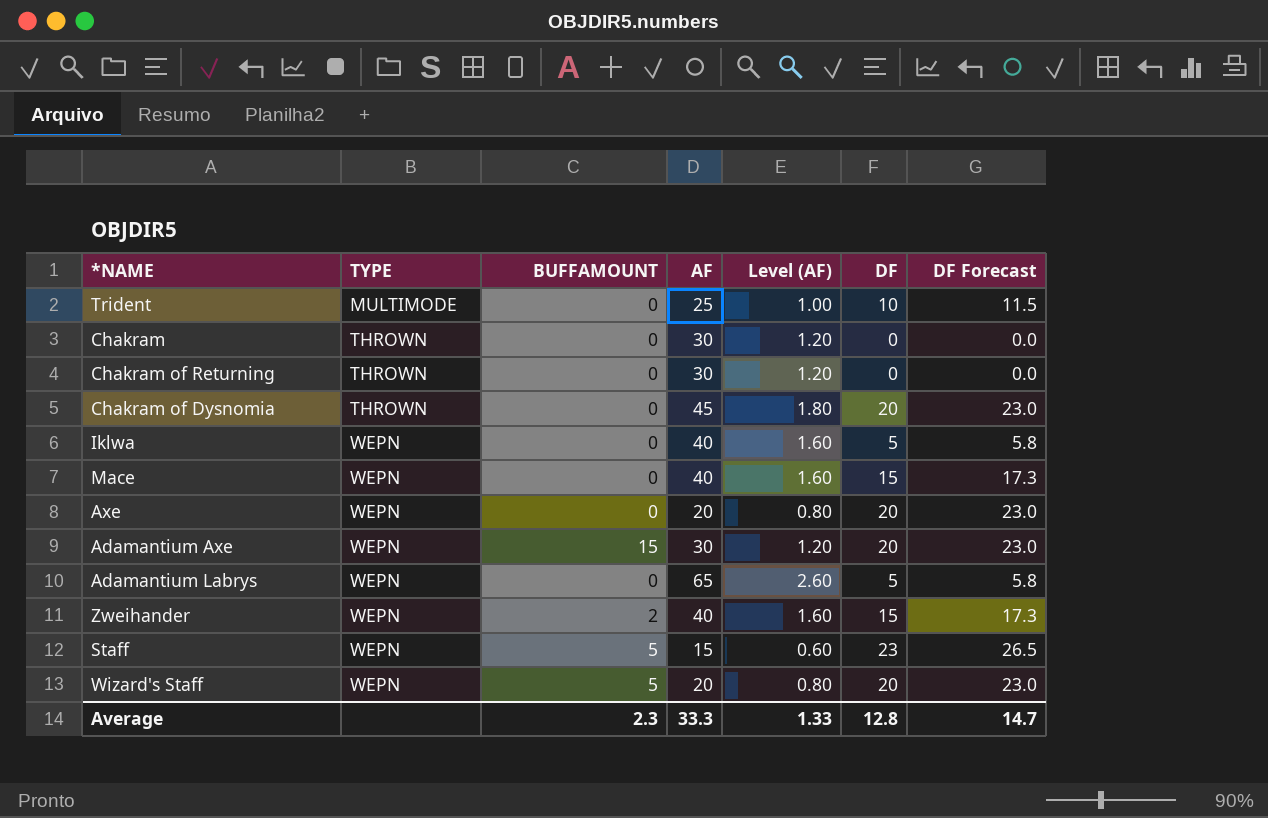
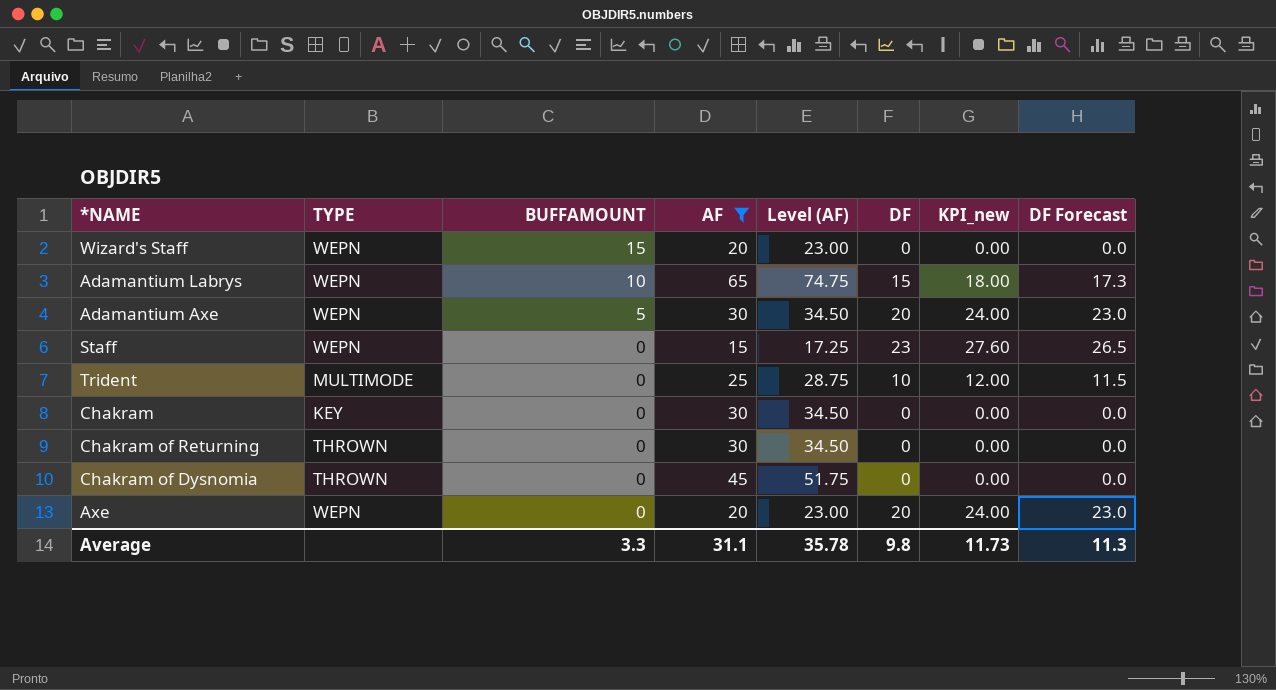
filter: none -> AF != 40
row order: TYPE ascending -> BUFFAMOUNT descending
column Level (AF) | formula: [AF] * 0.04 -> [AF] * 1.15
column KPI_new | formula: none -> [DF] * 1.2
Wizard's Staff | BUFFAMOUNT: 5 -> 15
Wizard's Staff | DF: 20 -> 0
Wizard's Staff | DF Forecast: 23.0 -> 0.0
Adamantium Labrys | BUFFAMOUNT: 0 -> 10
Adamantium Labrys | DF: 5 -> 15
Adamantium Labrys | DF Forecast: 5.8 -> 17.3
Adamantium Axe | BUFFAMOUNT: 15 -> 5
Staff | BUFFAMOUNT: 5 -> 0
Chakram | TYPE: THROWN -> KEY
Chakram of Dysnomia | DF: 20 -> 0
Chakram of Dysnomia | DF Forecast: 23.0 -> 0.0
Average | BUFFAMOUNT: 2.3 -> 3.3
Average | AF: 33.3 -> 31.1
Average | Level (AF): 1.33 -> 35.78
Average | DF: 12.8 -> 9.8
Average | DF Forecast: 14.7 -> 11.3

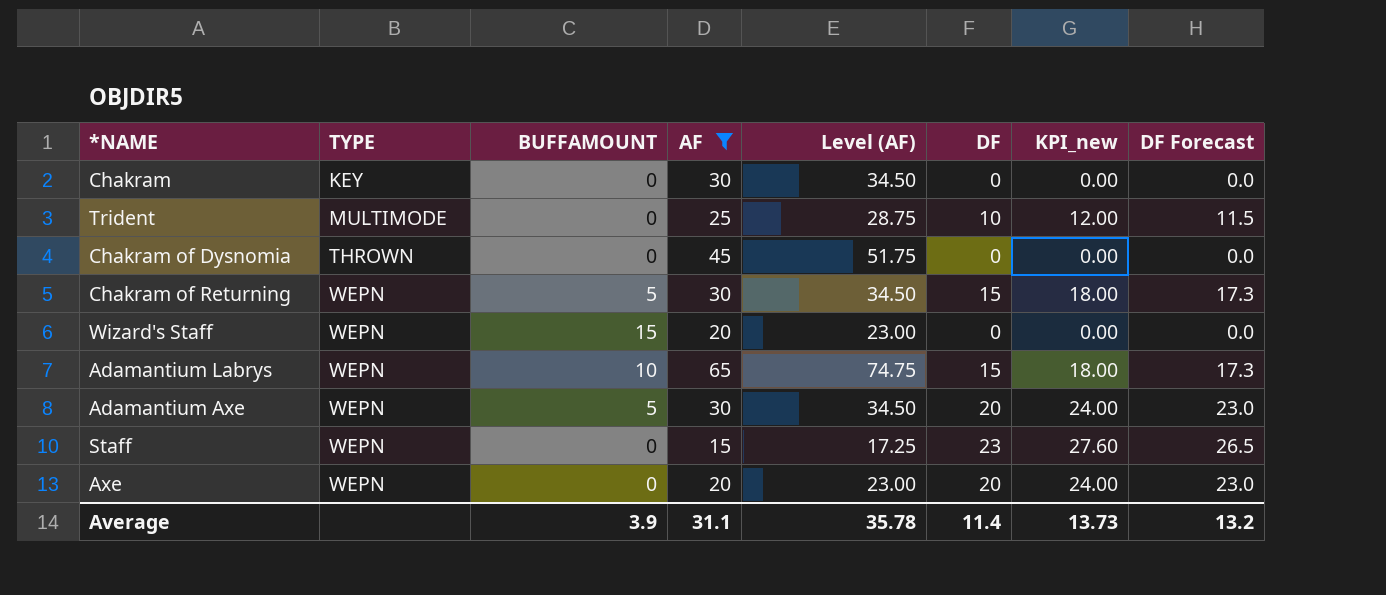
row order: BUFFAMOUNT descending -> TYPE ascending
Chakram of Returning | TYPE: THROWN -> WEPN
Chakram of Returning | BUFFAMOUNT: 0 -> 5
Chakram of Returning | DF: 0 -> 15
Chakram of Returning | KPI_new: 0.00 -> 18.00
Chakram of Returning | DF Forecast: 0.0 -> 17.3
Average | BUFFAMOUNT: 3.3 -> 3.9
Average | DF: 9.8 -> 11.4
Average | KPI_new: 11.73 -> 13.73
Average | DF Forecast: 11.3 -> 13.2

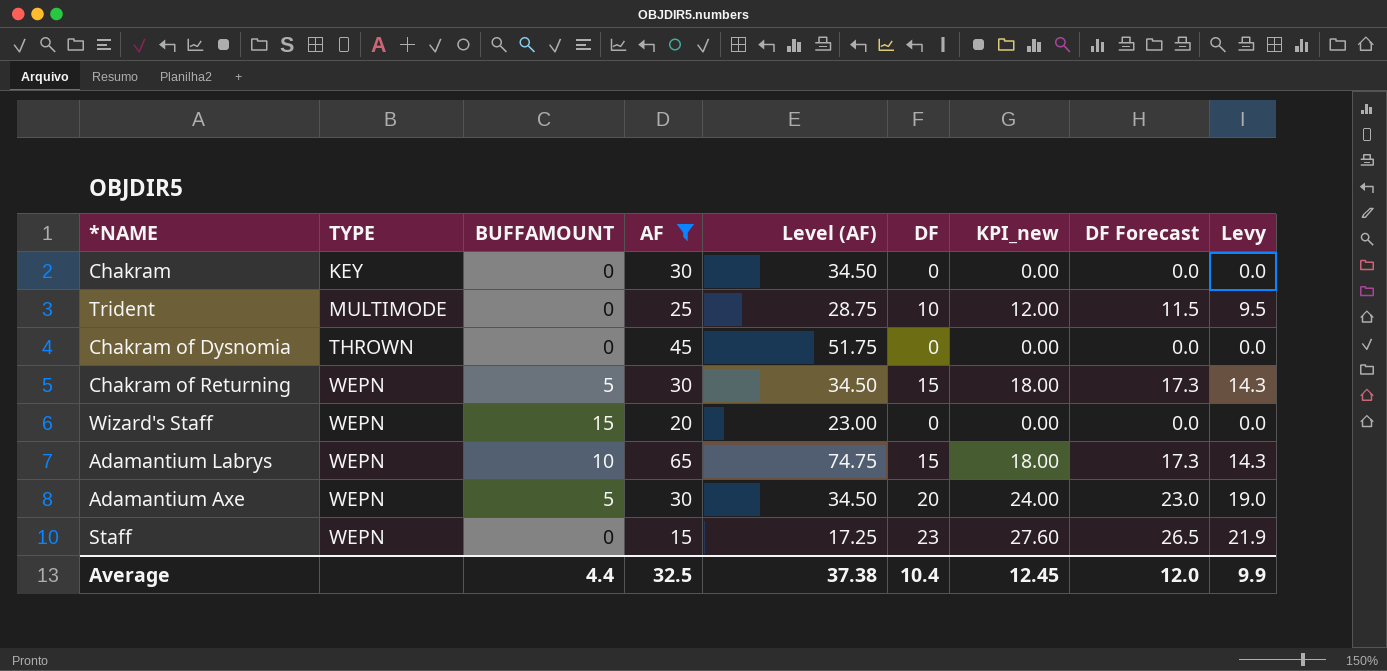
column Levy | formula: none -> [DF] * 0.95
row Axe: WEPN | 0 | 20 | 23.00 | 20 | 24.00 | 23.0 -> none
Average | BUFFAMOUNT: 3.9 -> 4.4
Average | AF: 31.1 -> 32.5
Average | Level (AF): 35.78 -> 37.38
Average | DF: 11.4 -> 10.4
Average | KPI_new: 13.73 -> 12.45
Average | DF Forecast: 13.2 -> 12.0

